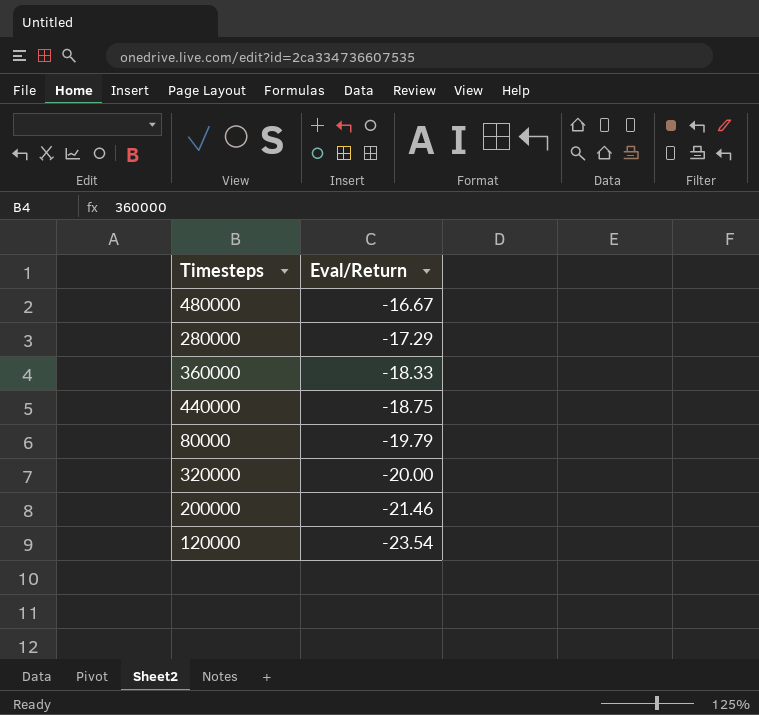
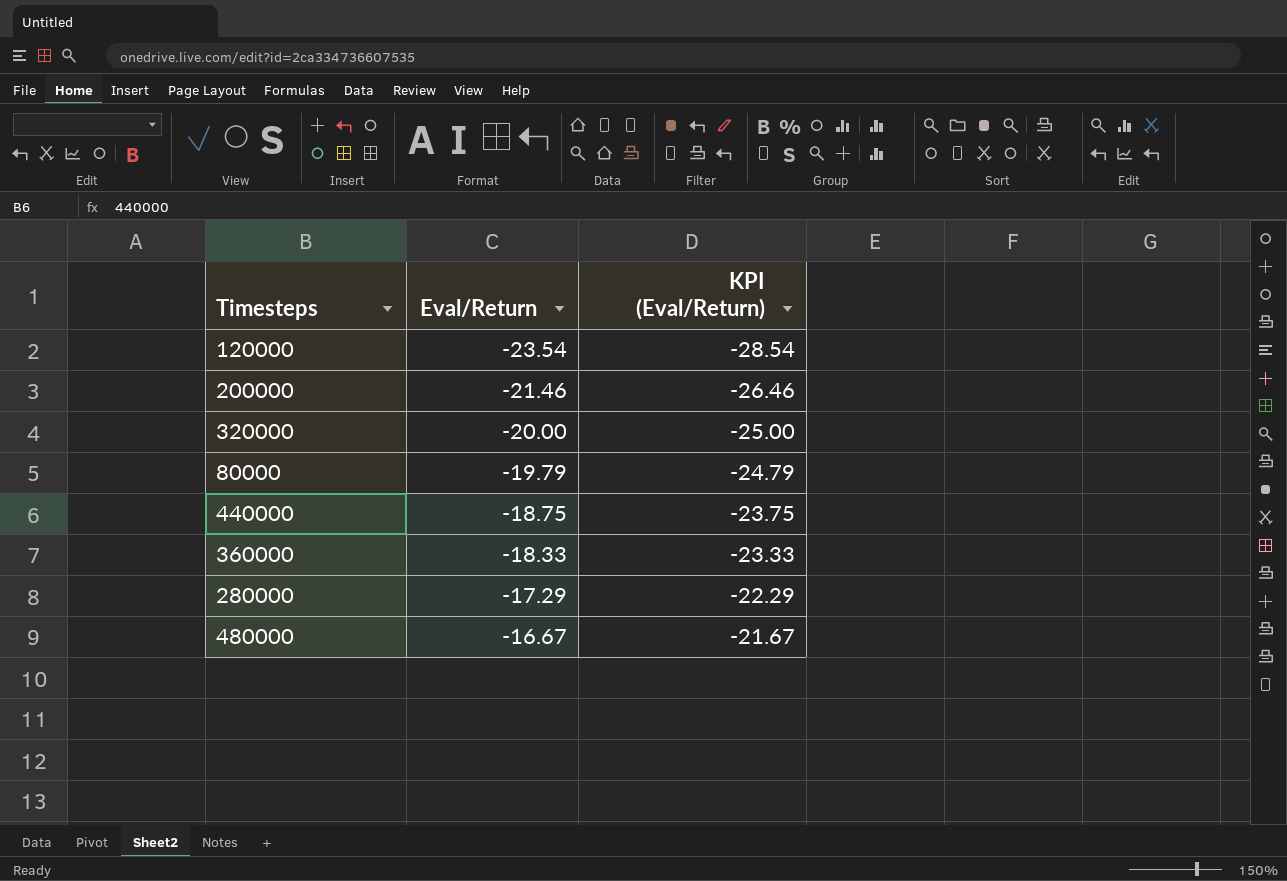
row order: Eval/Return descending -> Eval/Return ascending
column KPI (Eval/Return) | formula: none -> [Eval/Return] - 5

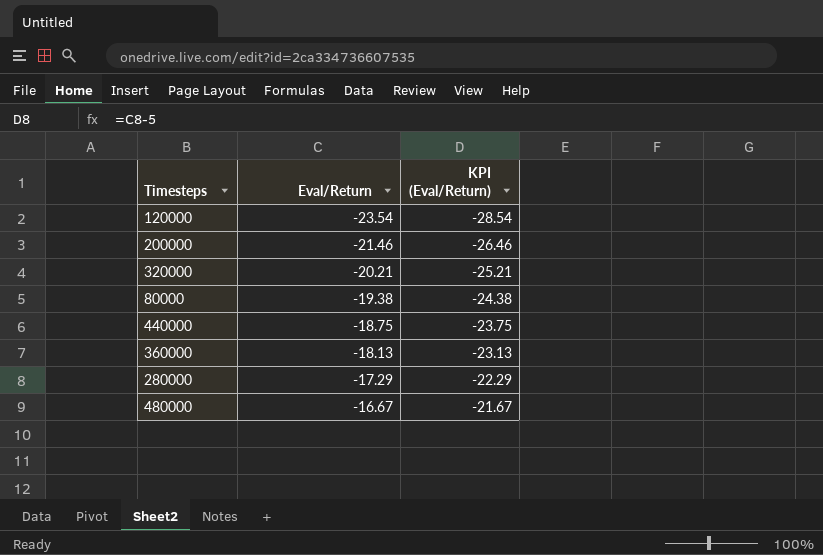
320000 | Eval/Return: -20.00 -> -20.21
320000 | KPI (Eval/Return): -25.00 -> -25.21
80000 | Eval/Return: -19.79 -> -19.38
80000 | KPI (Eval/Return): -24.79 -> -24.38
360000 | Eval/Return: -18.33 -> -18.13
360000 | KPI (Eval/Return): -23.33 -> -23.13

